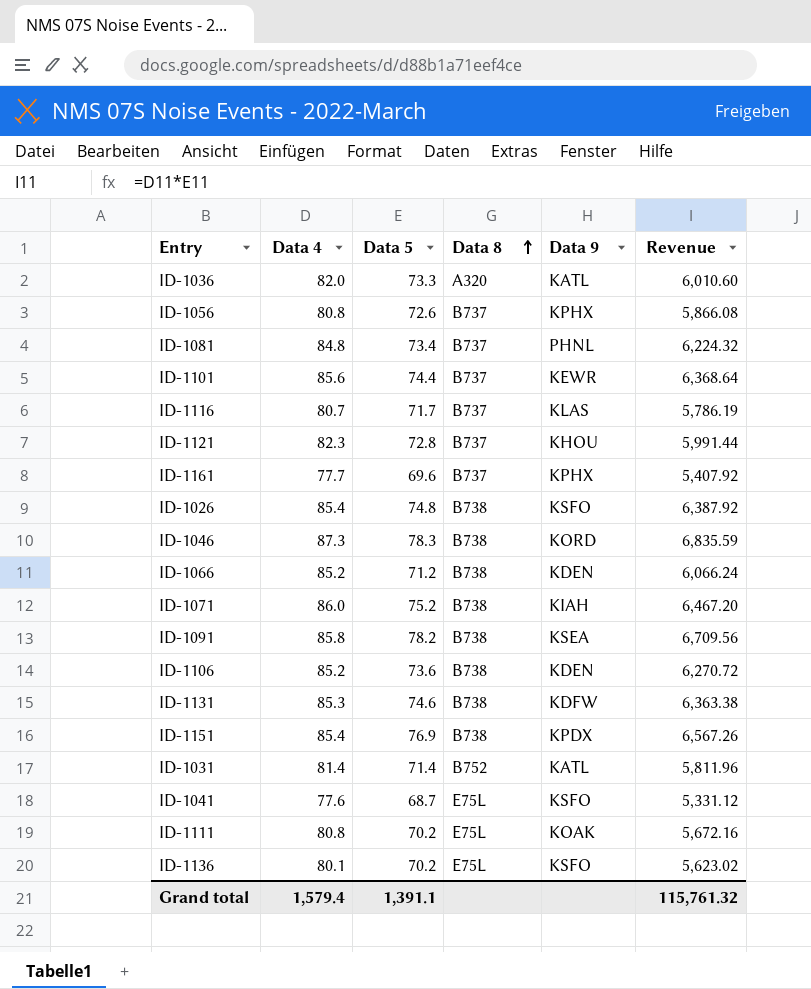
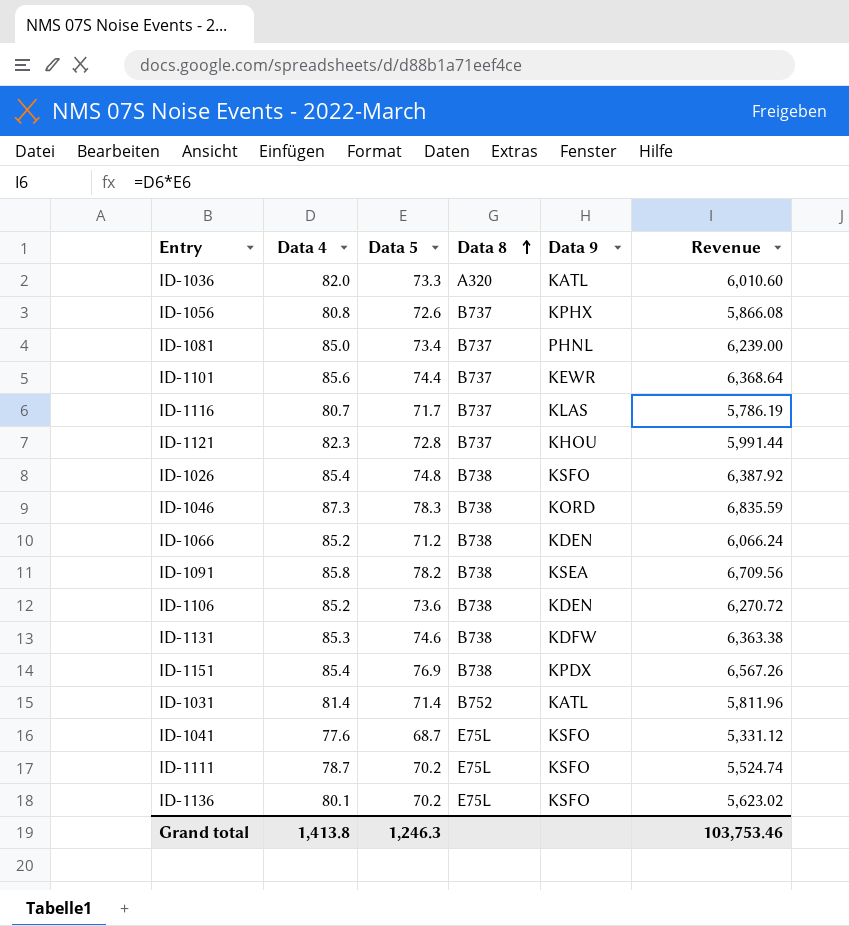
row ID-1161: 77.7 | 69.6 | B737 | KPHX | 5,407.92 -> none
row ID-1071: 86.0 | 75.2 | B738 | KIAH | 6,467.20 -> none
ID-1081 | Data 4: 84.8 -> 85.0
ID-1081 | Revenue: 6,224.32 -> 6,239.00
ID-1111 | Data 4: 80.8 -> 78.7
ID-1111 | Data 9: KOAK -> KSFO
ID-1111 | Revenue: 5,672.16 -> 5,524.74
Grand total | Data 4: 1,579.4 -> 1,413.8
Grand total | Data 5: 1,391.1 -> 1,246.3
Grand total | Revenue: 115,761.32 -> 103,753.46

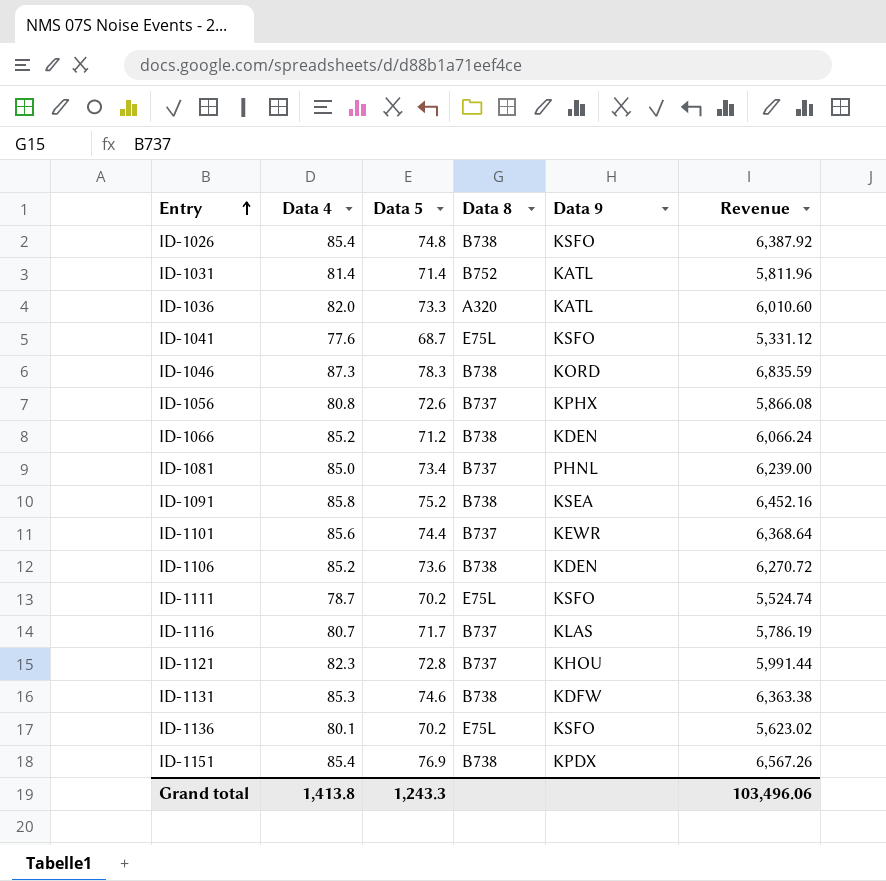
row order: Data 8 ascending -> Entry ascending
ID-1091 | Data 5: 78.2 -> 75.2
ID-1091 | Revenue: 6,709.56 -> 6,452.16
Grand total | Data 5: 1,246.3 -> 1,243.3
Grand total | Revenue: 103,753.46 -> 103,496.06

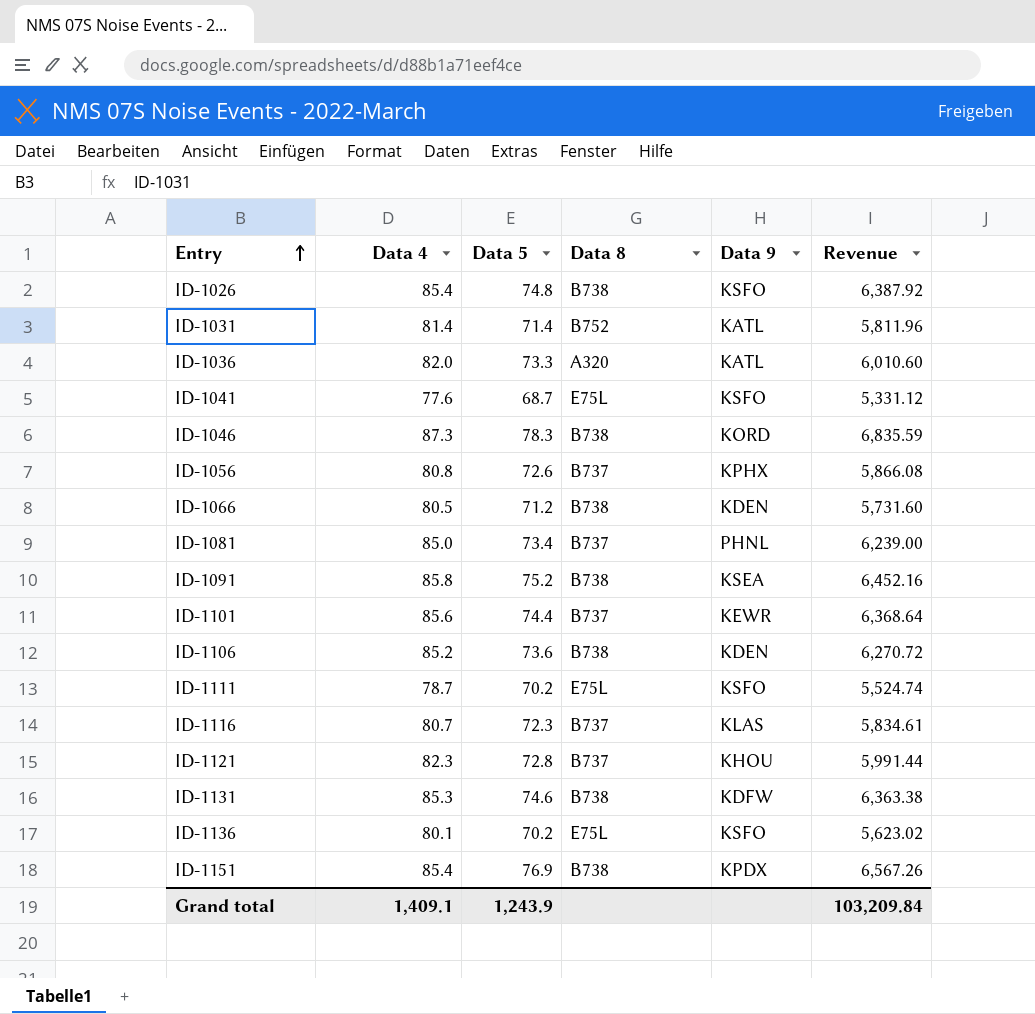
ID-1066 | Data 4: 85.2 -> 80.5
ID-1066 | Revenue: 6,066.24 -> 5,731.60
ID-1116 | Data 5: 71.7 -> 72.3
ID-1116 | Revenue: 5,786.19 -> 5,834.61
Grand total | Data 4: 1,413.8 -> 1,409.1
Grand total | Data 5: 1,243.3 -> 1,243.9
Grand total | Revenue: 103,496.06 -> 103,209.84

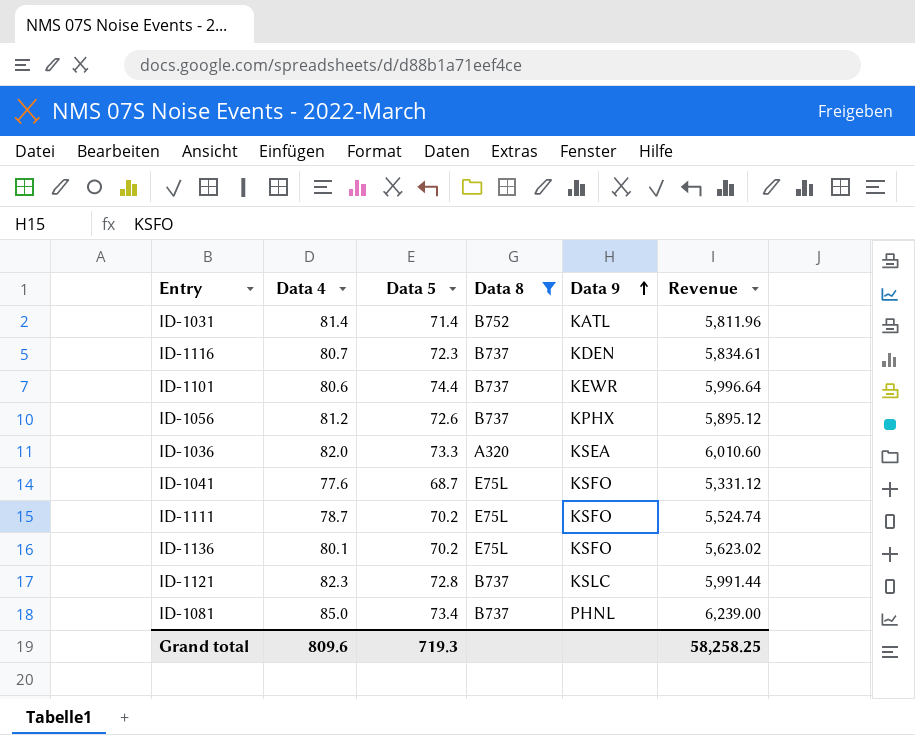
filter: none -> Data 8 != B738
row order: Entry ascending -> Data 9 ascending
ID-1116 | Data 9: KLAS -> KDEN
ID-1101 | Data 4: 85.6 -> 80.6
ID-1101 | Revenue: 6,368.64 -> 5,996.64
ID-1056 | Data 4: 80.8 -> 81.2
ID-1056 | Revenue: 5,866.08 -> 5,895.12
ID-1036 | Data 9: KATL -> KSEA
ID-1121 | Data 9: KHOU -> KSLC
Grand total | Data 4: 1,409.1 -> 809.6
Grand total | Data 5: 1,243.9 -> 719.3
Grand total | Revenue: 103,209.84 -> 58,258.25

